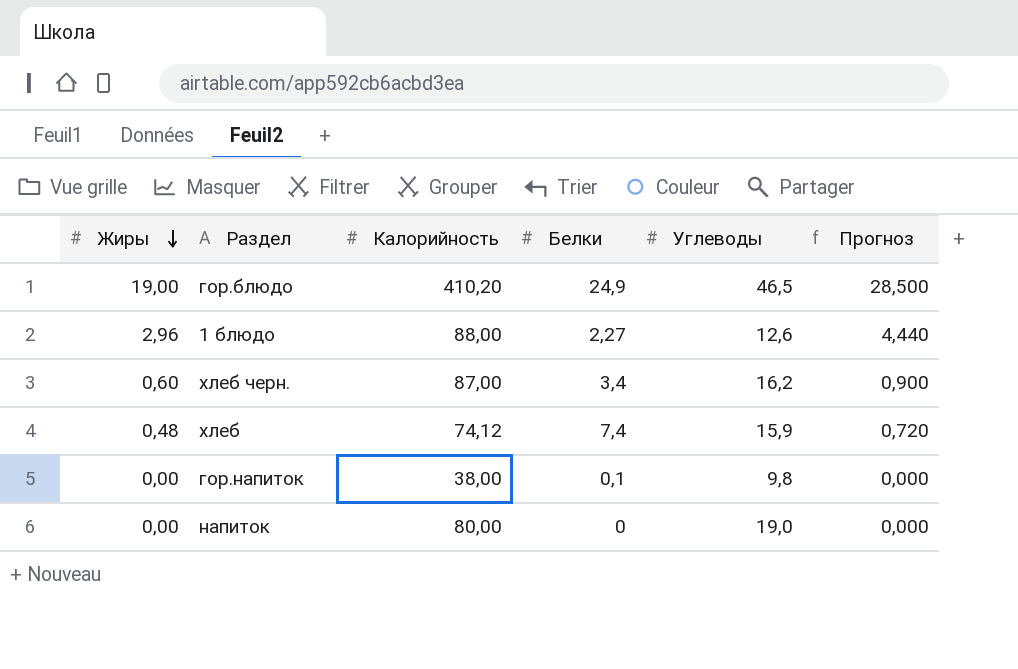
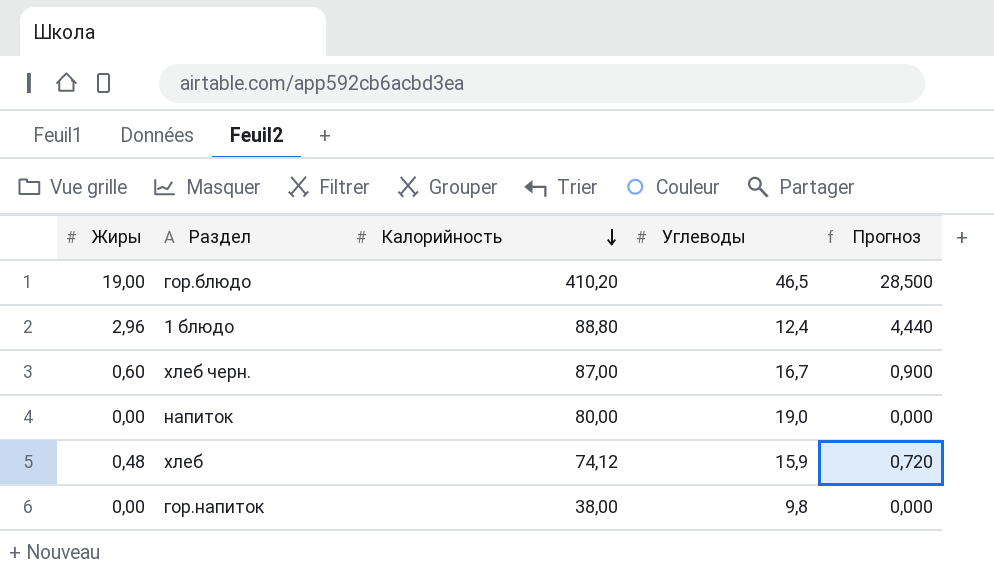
row order: Жиры descending -> Калорийность descending
column Белки | position: 4 -> none
1 блюдо | Калорийность: 88,00 -> 88,80
1 блюдо | Углеводы: 12,6 -> 12,4
хлеб черн. | Углеводы: 16,2 -> 16,7

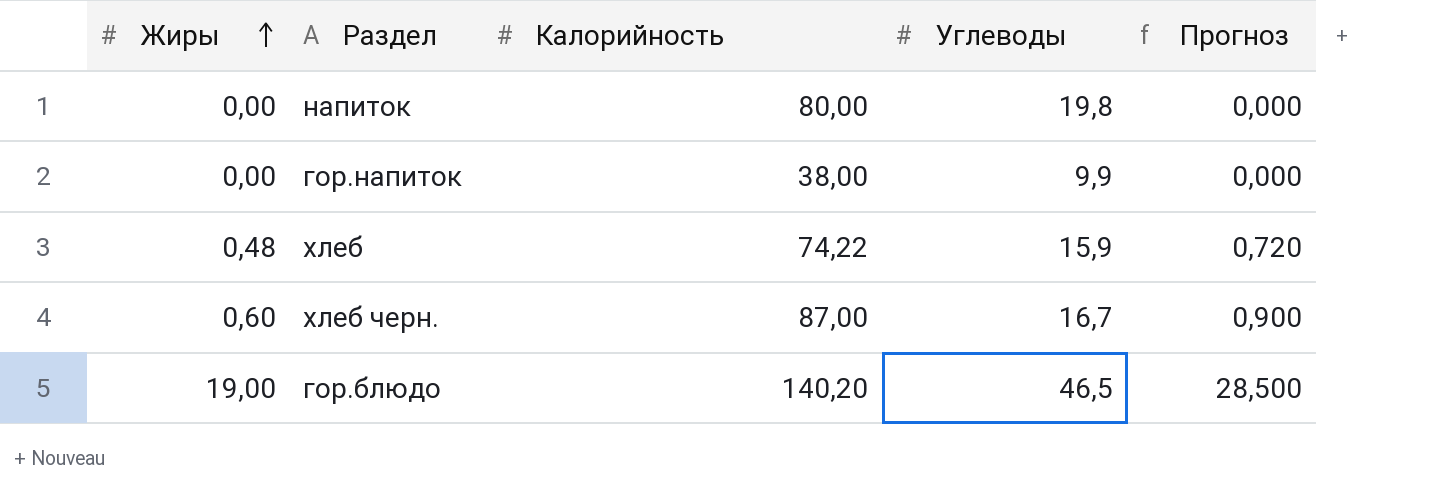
row order: Калорийность descending -> Жиры ascending
row 1 блюдо: 2,96 | 88,80 | 12,4 | 4,440 -> none
напиток | Углеводы: 19,0 -> 19,8
гор.напиток | Углеводы: 9,8 -> 9,9
хлеб | Калорийность: 74,12 -> 74,22
гор.блюдо | Калорийность: 410,20 -> 140,20

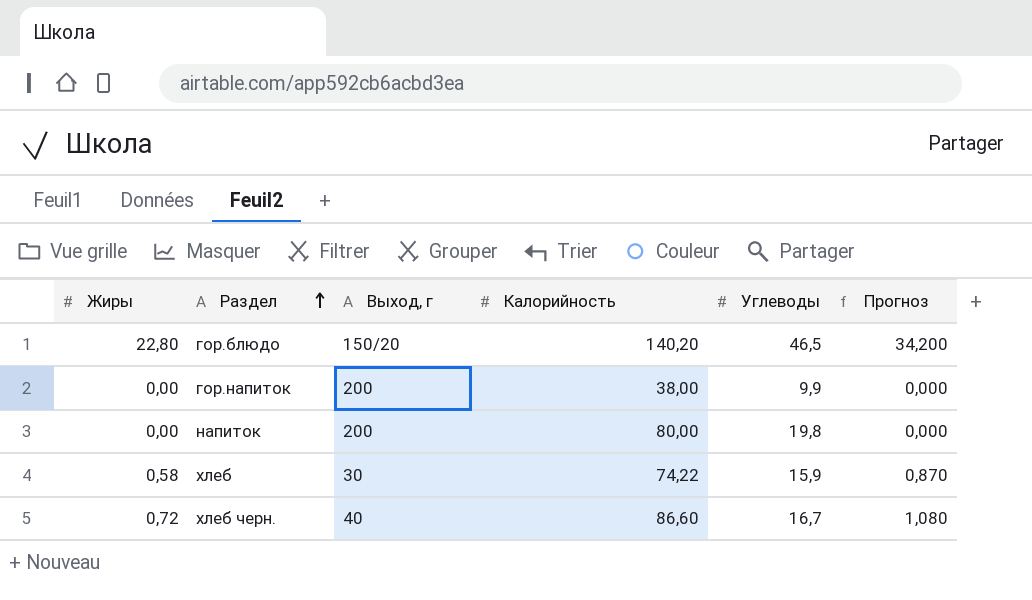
row order: Жиры ascending -> Раздел ascending
column Выход, г | position: none -> 3
гор.блюдо | Жиры: 19,00 -> 22,80
гор.блюдо | Прогноз: 28,500 -> 34,200
хлеб | Жиры: 0,48 -> 0,58
хлеб | Прогноз: 0,720 -> 0,870
хлеб черн. | Жиры: 0,60 -> 0,72
хлеб черн. | Калорийность: 87,00 -> 86,60
хлеб черн. | Прогноз: 0,900 -> 1,080

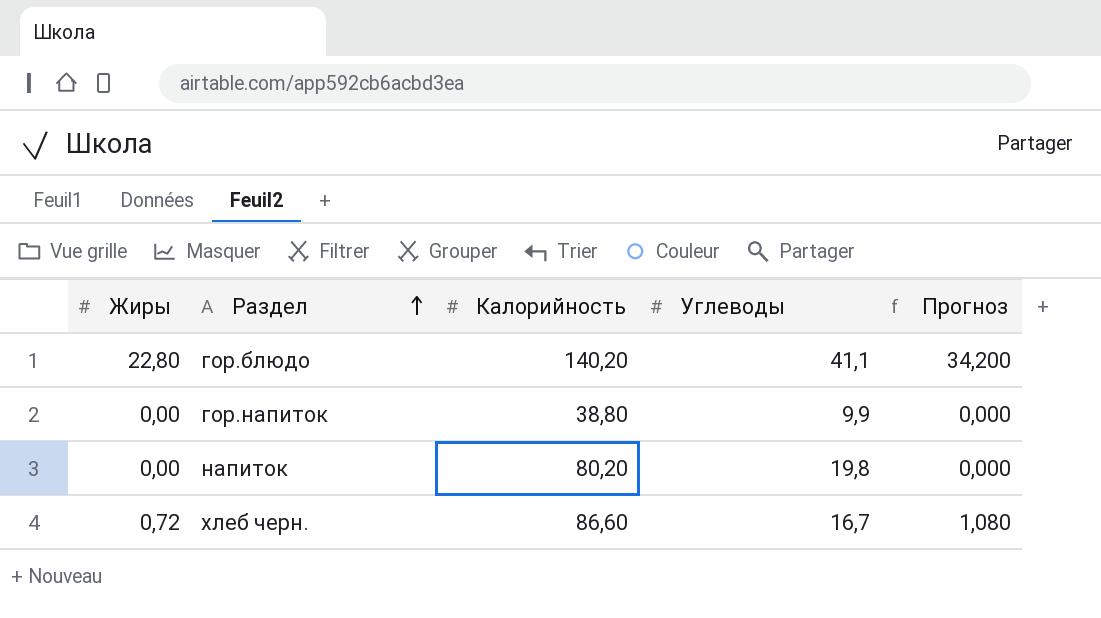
column Выход, г | position: 3 -> none
row хлеб: 0,58 | 30 | 74,22 | 15,9 | 0,870 -> none
гор.блюдо | Углеводы: 46,5 -> 41,1
гор.напиток | Калорийность: 38,00 -> 38,80
напиток | Калорийность: 80,00 -> 80,20

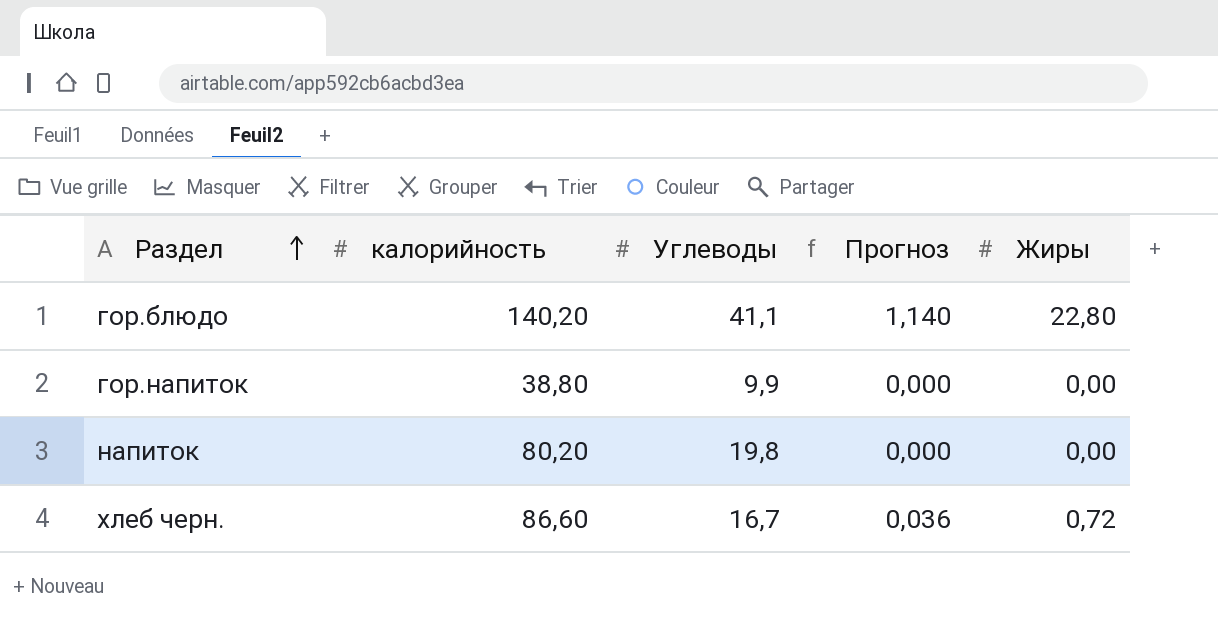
column name: Калорийность -> калорийность
column Прогноз | formula: [Жиры] * 1,5 -> [Жиры] * 0,05
column Жиры | position: 1 -> 5

